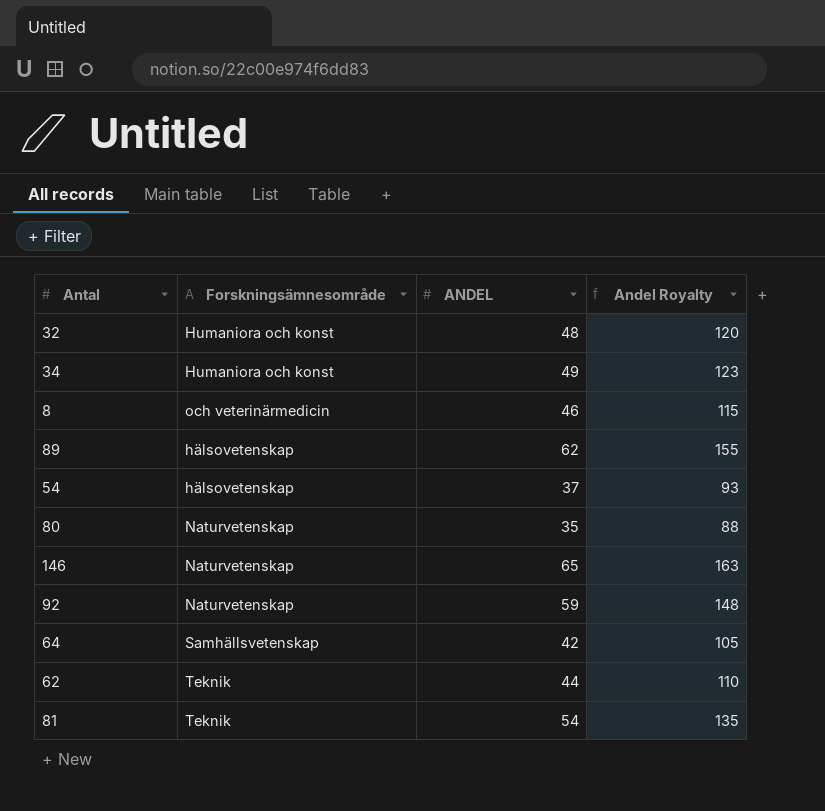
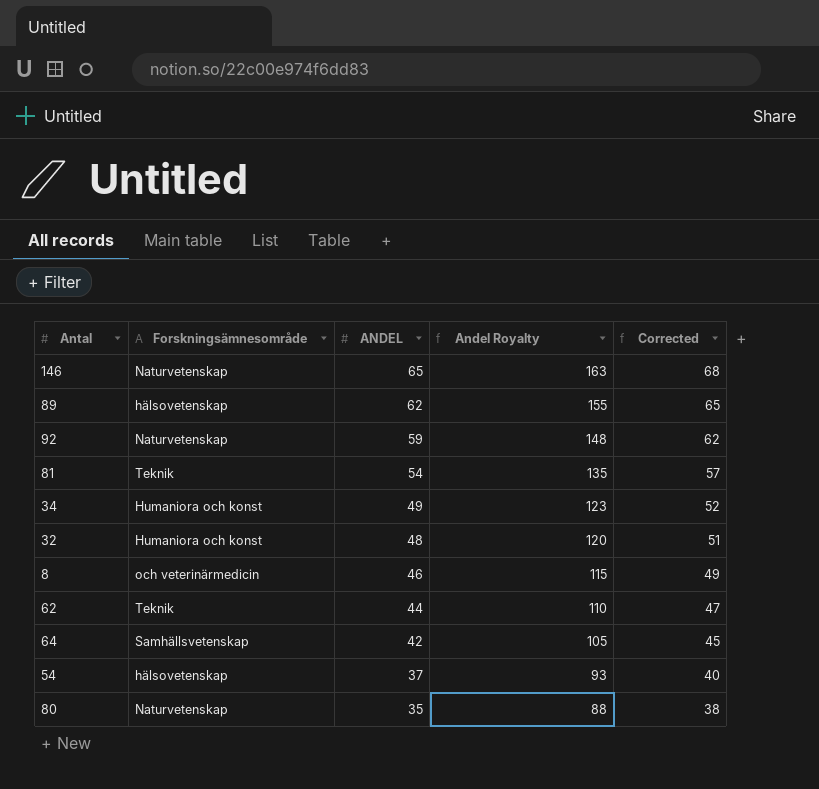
row order: none -> ANDEL descending
column Corrected | formula: none -> [ANDEL] + 3

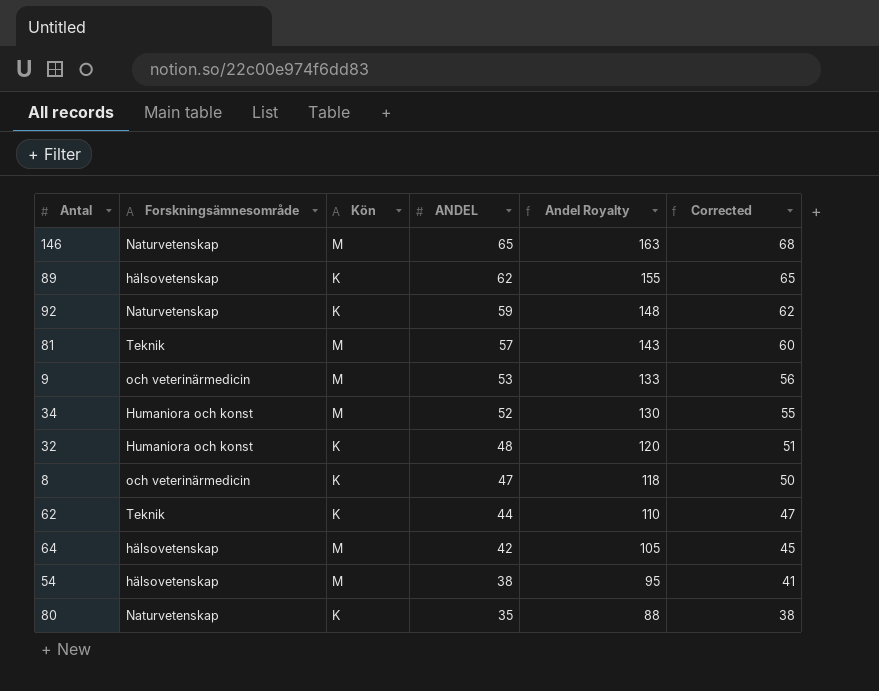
column Kön | position: none -> 3
81 | ANDEL: 54 -> 57
81 | Andel Royalty: 135 -> 143
81 | Corrected: 57 -> 60
row 9: none -> och veterinärmedicin | M | 53 | 133 | 56
34 | ANDEL: 49 -> 52
34 | Andel Royalty: 123 -> 130
34 | Corrected: 52 -> 55
8 | ANDEL: 46 -> 47
8 | Andel Royalty: 115 -> 118
8 | Corrected: 49 -> 50
64 | Forskningsämnesområde: Samhällsvetenskap -> hälsovetenskap
54 | ANDEL: 37 -> 38
54 | Andel Royalty: 93 -> 95
54 | Corrected: 40 -> 41

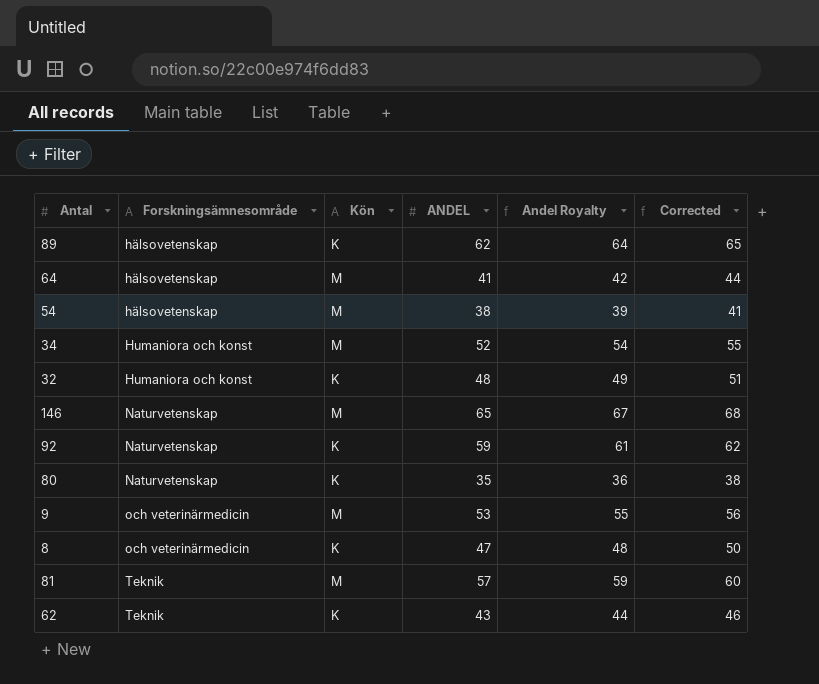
row order: ANDEL descending -> Forskningsämnesområde ascending
column Andel Royalty | formula: [ANDEL] * 2.5 -> [ANDEL] * 1.03
64 | ANDEL: 42 -> 41
64 | Corrected: 45 -> 44
62 | ANDEL: 44 -> 43
62 | Corrected: 47 -> 46

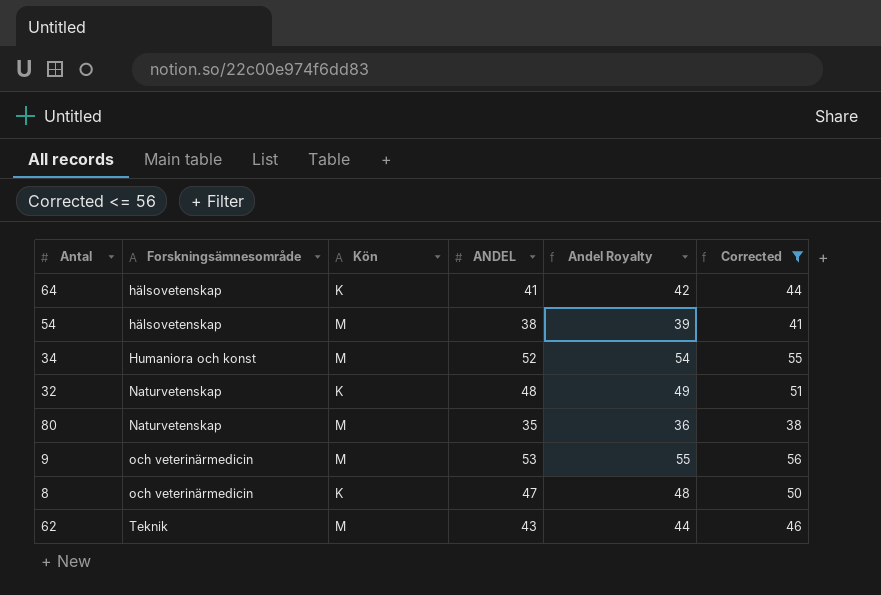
filter: none -> Corrected <= 56
64 | Kön: M -> K
32 | Forskningsämnesområde: Humaniora och konst -> Naturvetenskap
80 | Kön: K -> M
62 | Kön: K -> M

